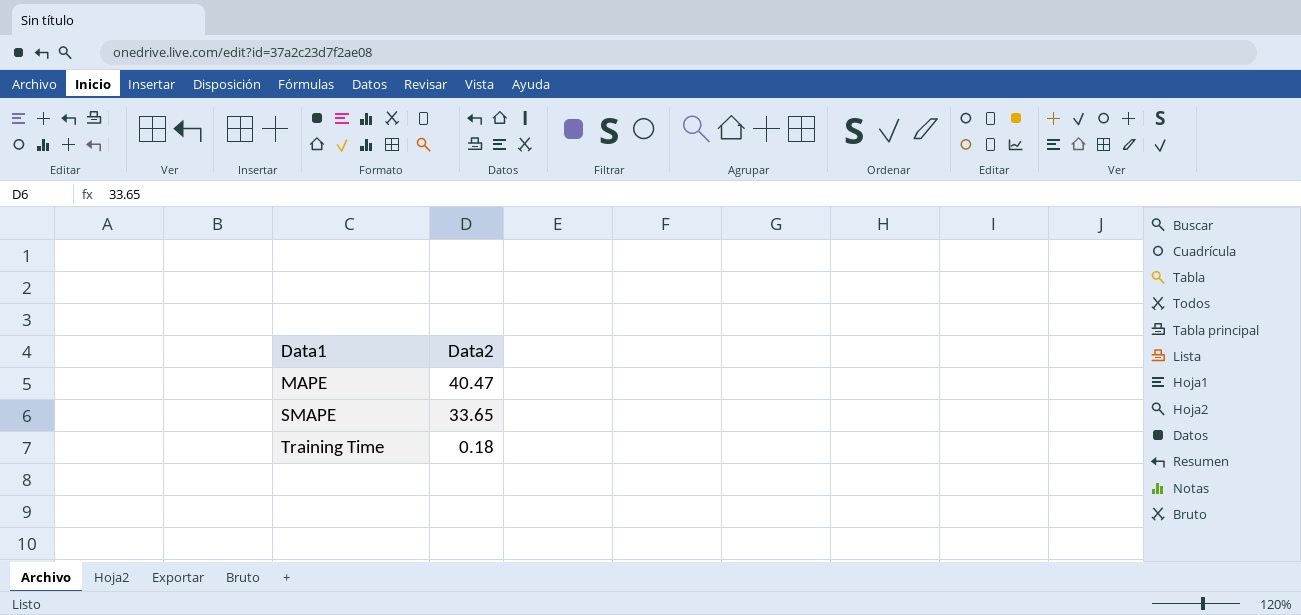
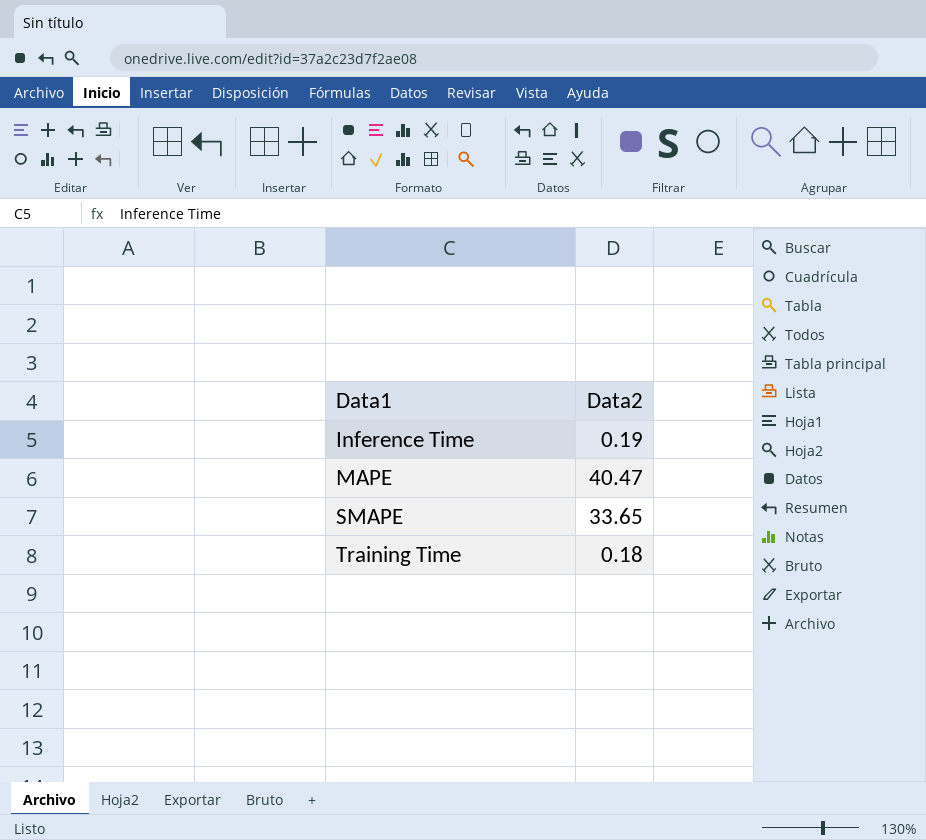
row Inference Time: none -> 0.19

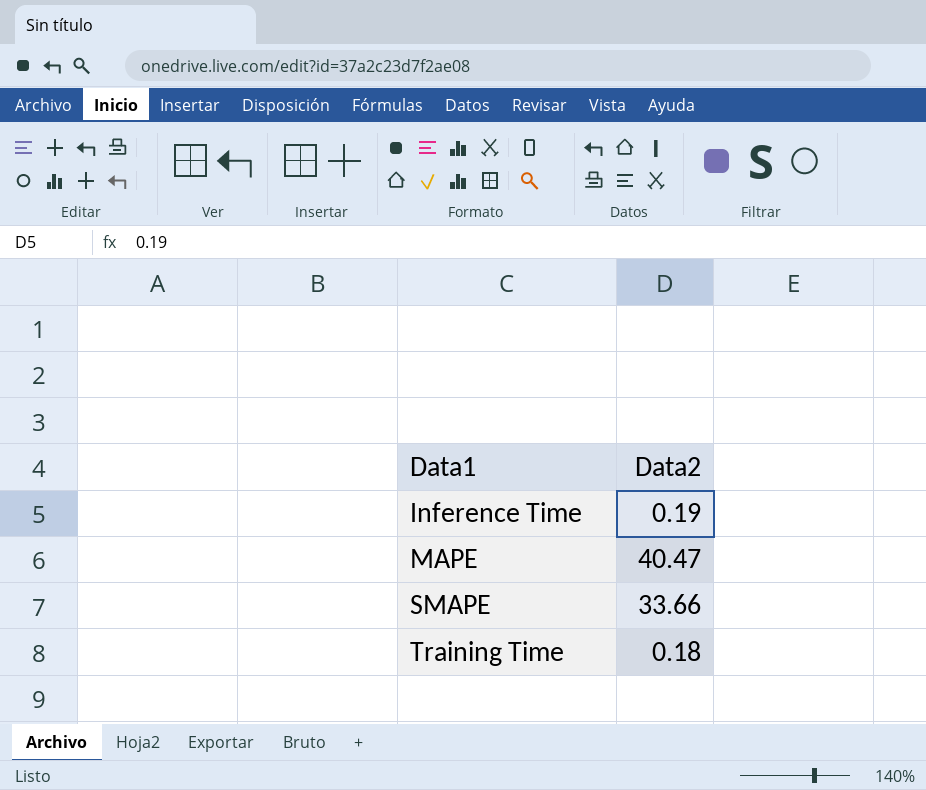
SMAPE | Data2: 33.65 -> 33.66

